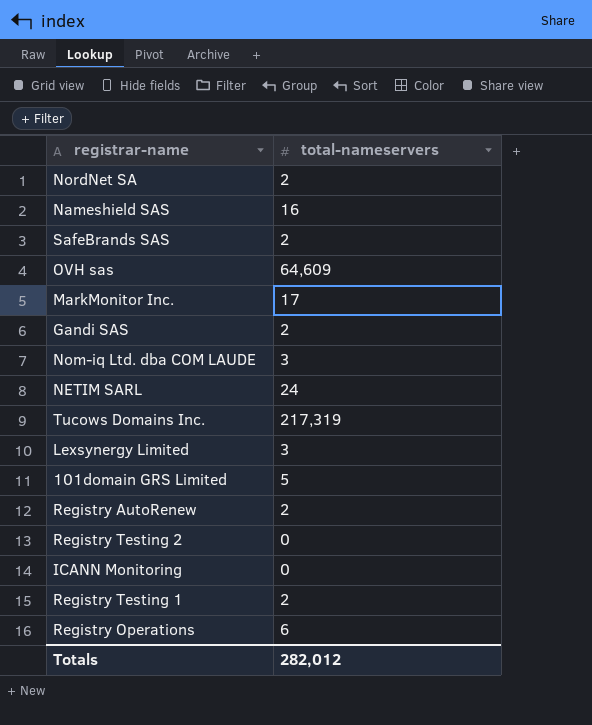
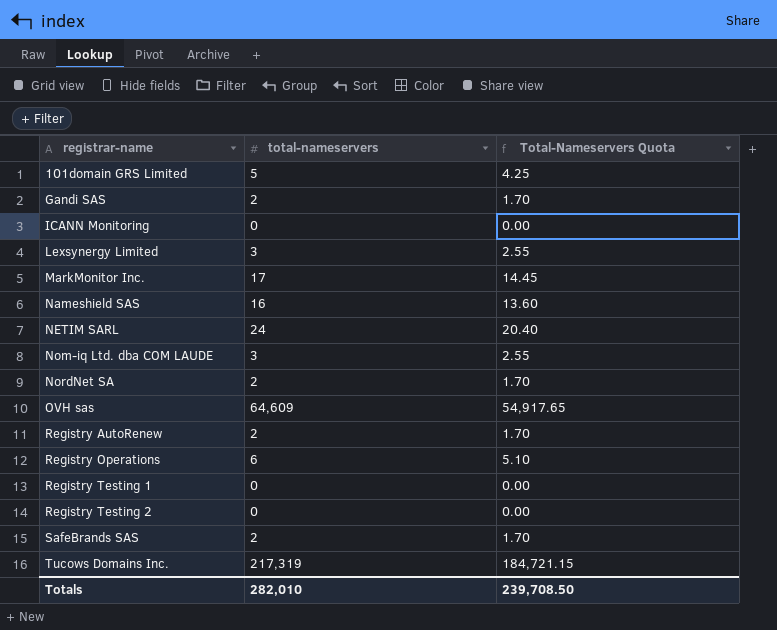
row order: none -> registrar-name ascending
column Total-Nameservers Quota | formula: none -> [total-nameservers] * 0.85
Registry Testing 1 | total-nameservers: 2 -> 0
Totals | total-nameservers: 282,012 -> 282,010

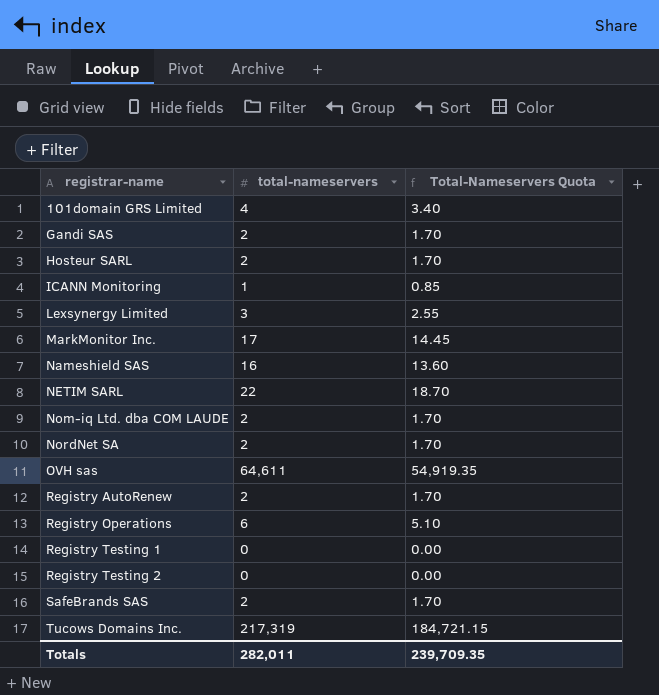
101domain GRS Limited | total-nameservers: 5 -> 4
101domain GRS Limited | Total-Nameservers Quota: 4.25 -> 3.40
row Hosteur SARL: none -> 2 | 1.70
ICANN Monitoring | total-nameservers: 0 -> 1
ICANN Monitoring | Total-Nameservers Quota: 0.00 -> 0.85
NETIM SARL | total-nameservers: 24 -> 22
NETIM SARL | Total-Nameservers Quota: 20.40 -> 18.70
Nom-iq Ltd. dba COM LAUDE | total-nameservers: 3 -> 2
Nom-iq Ltd. dba COM LAUDE | Total-Nameservers Quota: 2.55 -> 1.70
OVH sas | total-nameservers: 64,609 -> 64,611
OVH sas | Total-Nameservers Quota: 54,917.65 -> 54,919.35
Totals | total-nameservers: 282,010 -> 282,011
Totals | Total-Nameservers Quota: 239,708.50 -> 239,709.35

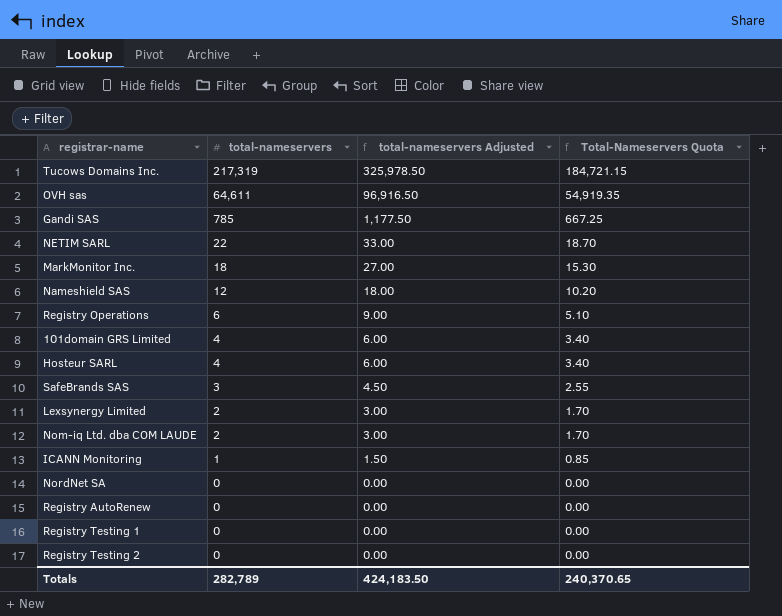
row order: registrar-name ascending -> total-nameservers descending
column total-nameservers Adjusted | formula: none -> [total-nameservers] * 1.5
Gandi SAS | total-nameservers: 2 -> 785
Gandi SAS | Total-Nameservers Quota: 1.70 -> 667.25
MarkMonitor Inc. | total-nameservers: 17 -> 18
MarkMonitor Inc. | Total-Nameservers Quota: 14.45 -> 15.30
Nameshield SAS | total-nameservers: 16 -> 12
Nameshield SAS | Total-Nameservers Quota: 13.60 -> 10.20
Hosteur SARL | total-nameservers: 2 -> 4
Hosteur SARL | Total-Nameservers Quota: 1.70 -> 3.40
SafeBrands SAS | total-nameservers: 2 -> 3
SafeBrands SAS | Total-Nameservers Quota: 1.70 -> 2.55
Lexsynergy Limited | total-nameservers: 3 -> 2
Lexsynergy Limited | Total-Nameservers Quota: 2.55 -> 1.70
NordNet SA | total-nameservers: 2 -> 0
NordNet SA | Total-Nameservers Quota: 1.70 -> 0.00
Registry AutoRenew | total-nameservers: 2 -> 0
Registry AutoRenew | Total-Nameservers Quota: 1.70 -> 0.00
Totals | total-nameservers: 282,011 -> 282,789
Totals | Total-Nameservers Quota: 239,709.35 -> 240,370.65

